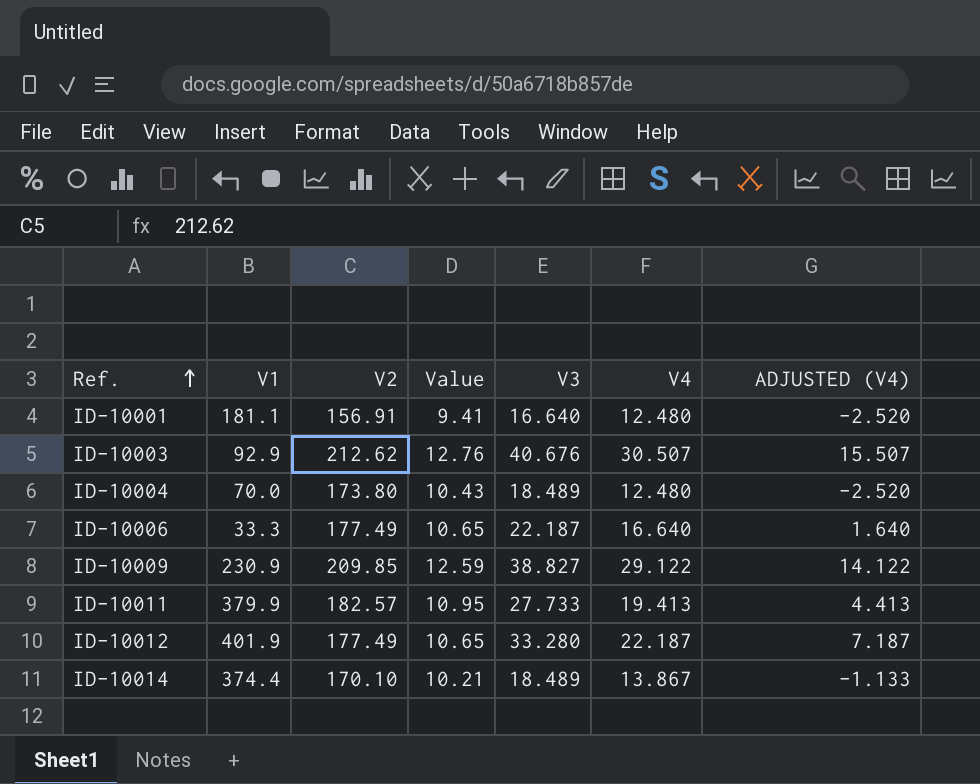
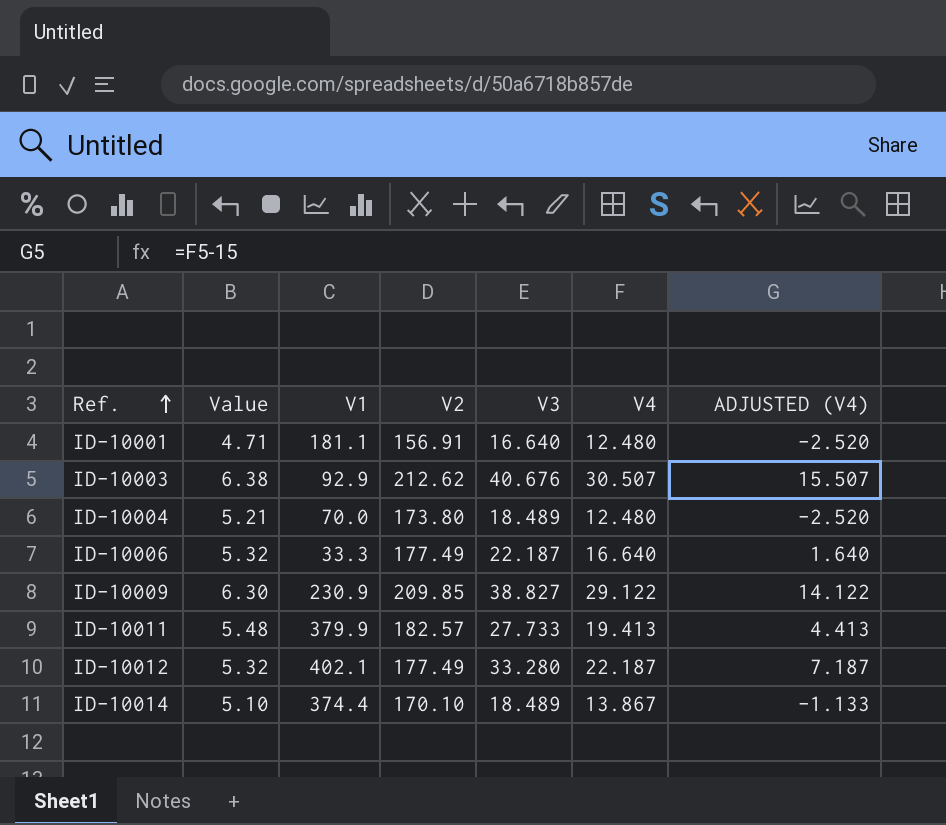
column Value | formula: [V2] * 0.06 -> [V2] * 0.03
column Value | position: 4 -> 2
ID-10012 | V1: 401.9 -> 402.1

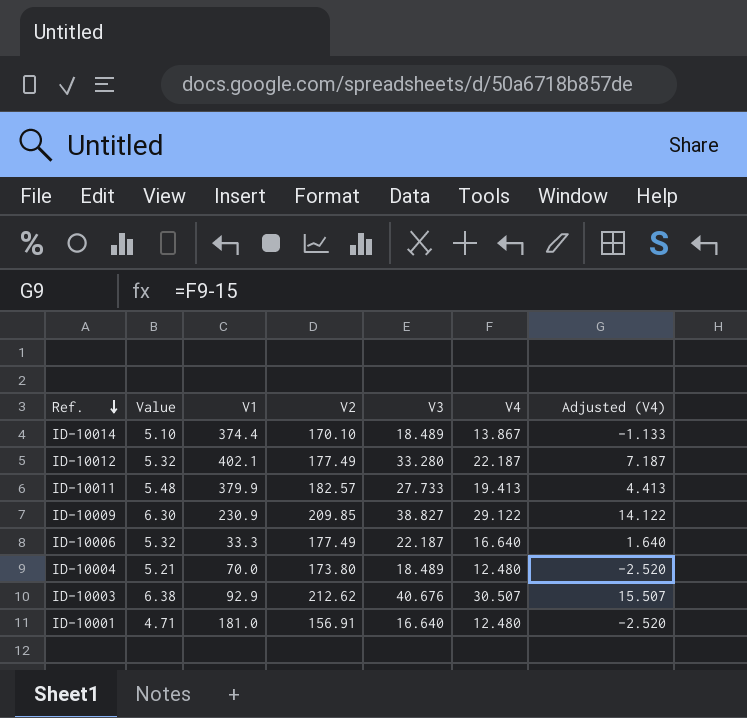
row order: Ref. ascending -> Ref. descending
column name: ADJUSTED (V4) -> Adjusted (V4)
ID-10001 | V1: 181.1 -> 181.0

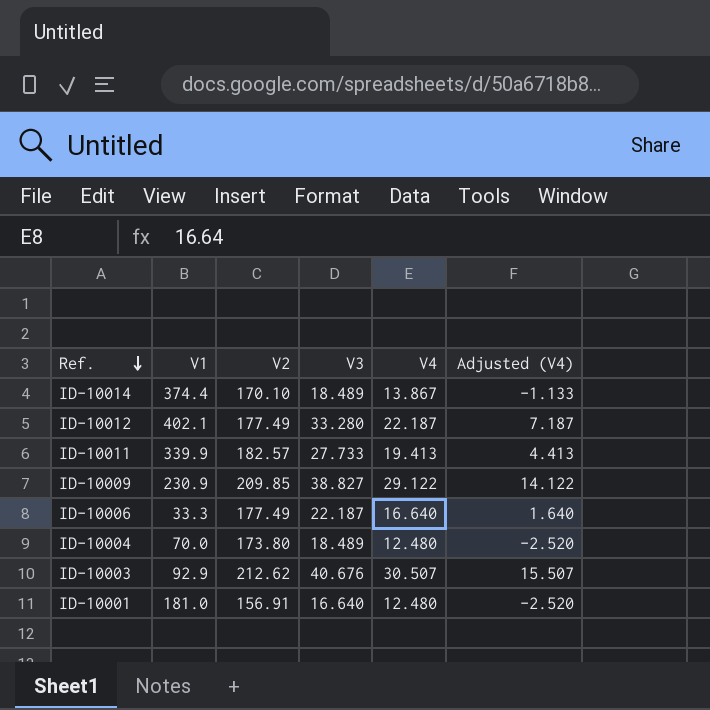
column Value | formula: [V2] * 0.03 -> none
ID-10011 | V1: 379.9 -> 339.9

